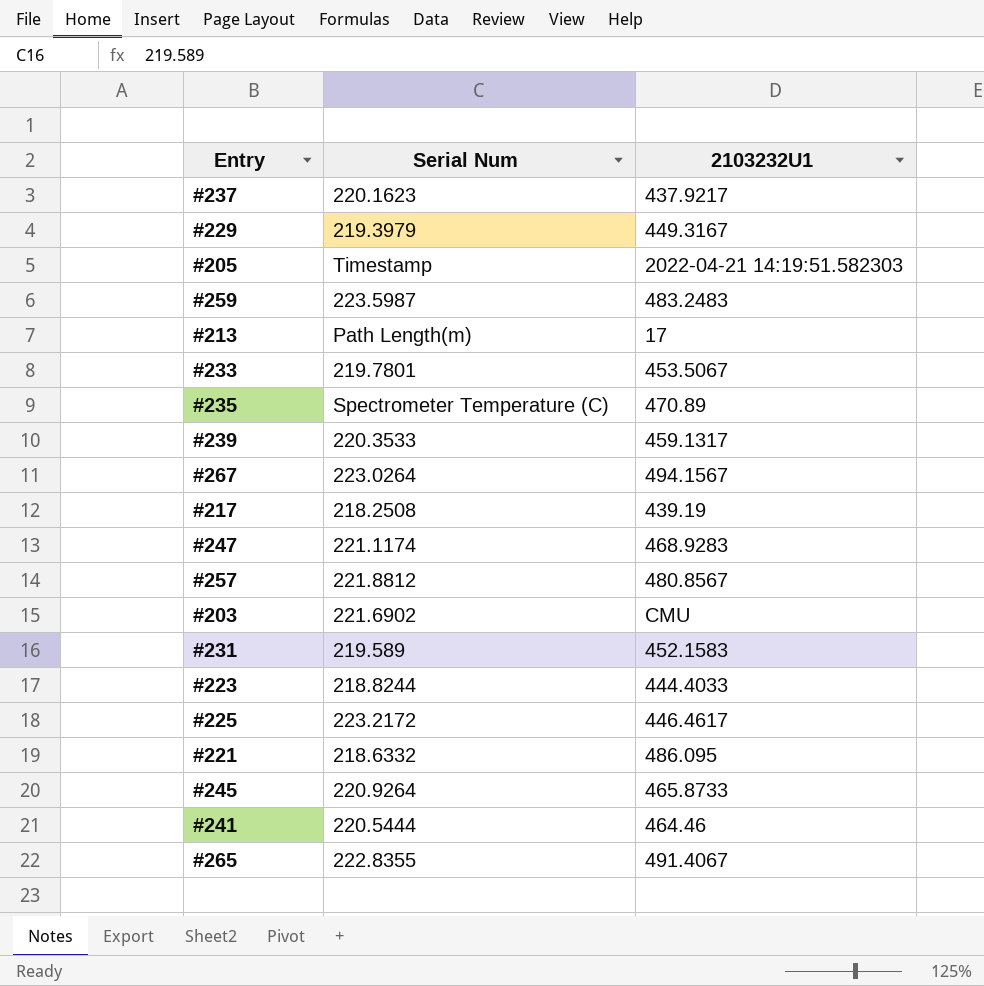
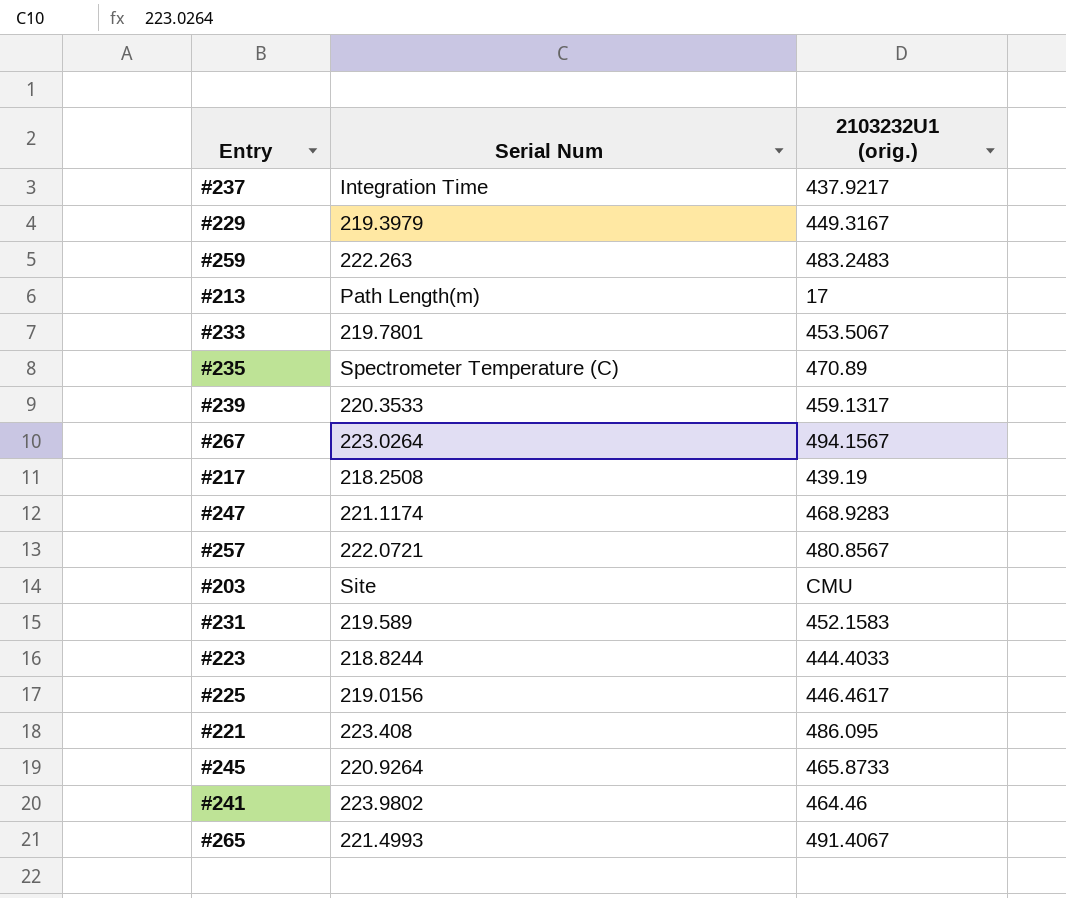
column name: 2103232U1 -> 2103232U1 (orig.)
row #205: Timestamp | 2022-04-21 14:19:51.582303 -> none
#237 | Serial Num: 220.1623 -> Integration Time
#259 | Serial Num: 223.5987 -> 222.263
#257 | Serial Num: 221.8812 -> 222.0721
#203 | Serial Num: 221.6902 -> Site
#225 | Serial Num: 223.2172 -> 219.0156
#221 | Serial Num: 218.6332 -> 223.408
#241 | Serial Num: 220.5444 -> 223.9802
#265 | Serial Num: 222.8355 -> 221.4993

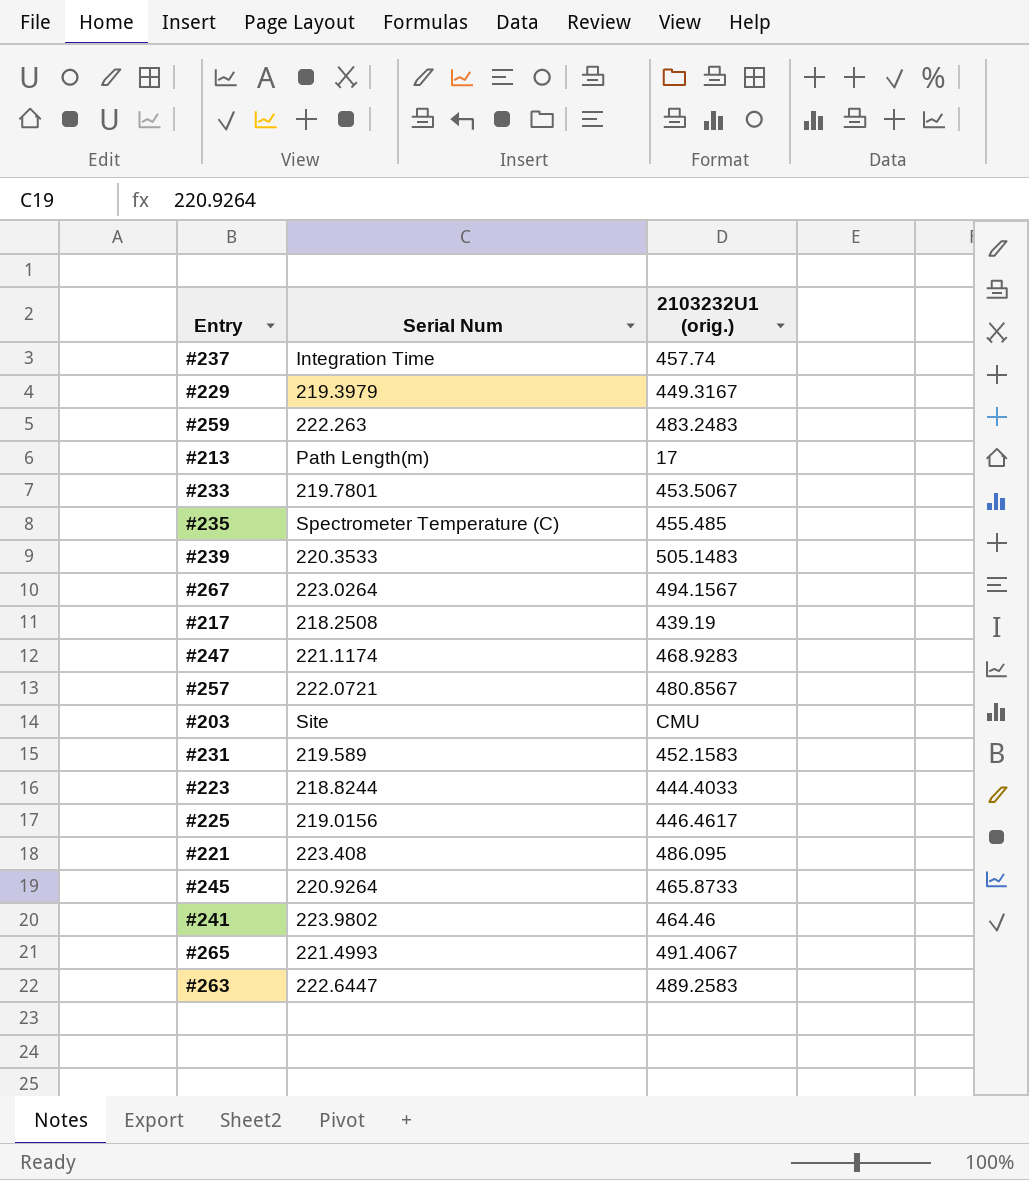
#237 | 2103232U1 (orig.): 437.9217 -> 457.74
#235 | 2103232U1 (orig.): 470.89 -> 455.485
#239 | 2103232U1 (orig.): 459.1317 -> 505.1483
row #263: none -> 222.6447 | 489.2583

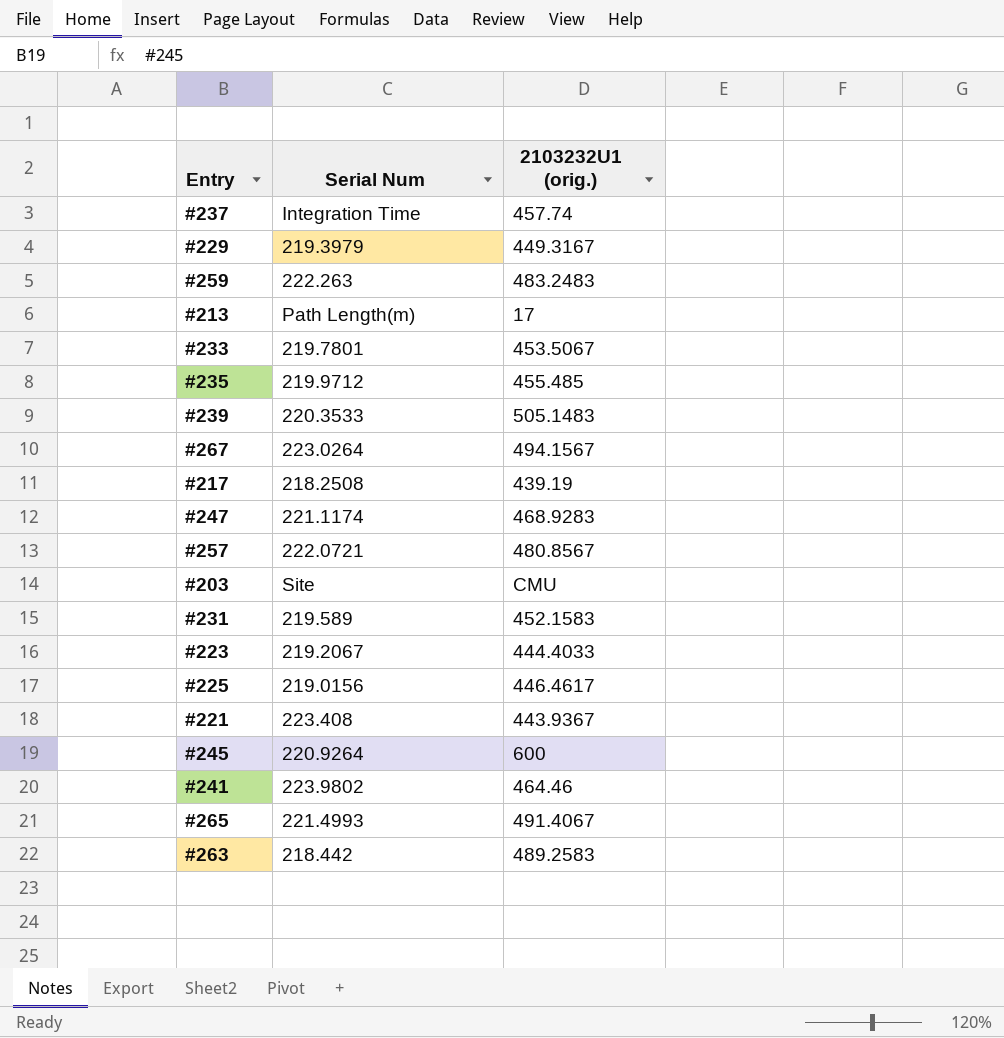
#235 | Serial Num: Spectrometer Temperature (C) -> 219.9712
#223 | Serial Num: 218.8244 -> 219.2067
#221 | 2103232U1 (orig.): 486.095 -> 443.9367
#245 | 2103232U1 (orig.): 465.8733 -> 600
#263 | Serial Num: 222.6447 -> 218.442

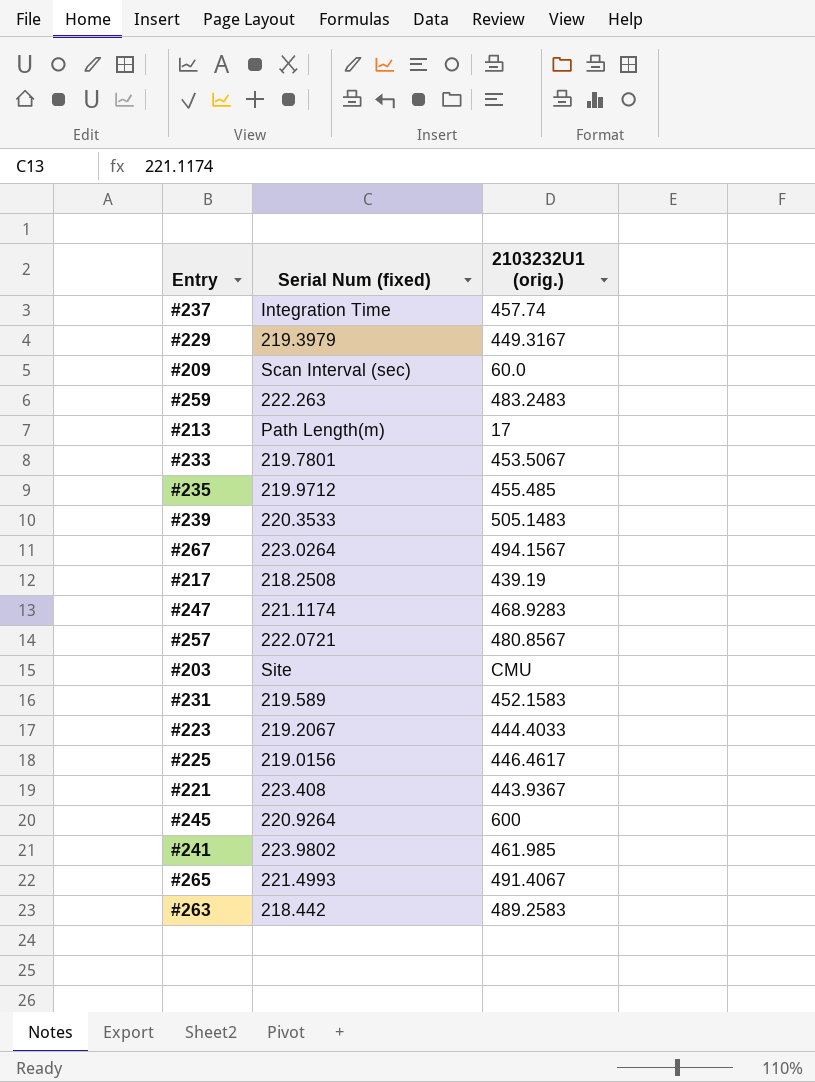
column name: Serial Num -> Serial Num (fixed)
row #209: none -> Scan Interval (sec) | 60.0
#241 | 2103232U1 (orig.): 464.46 -> 461.985

